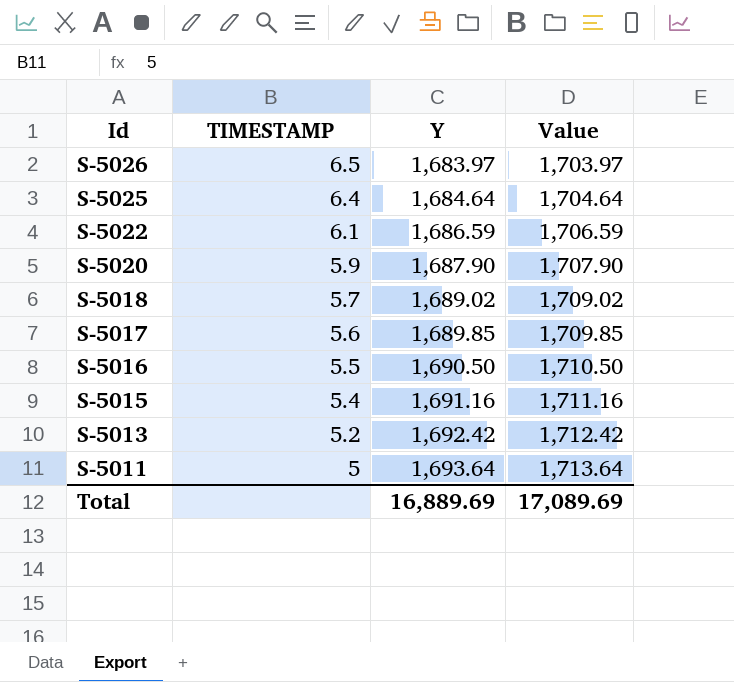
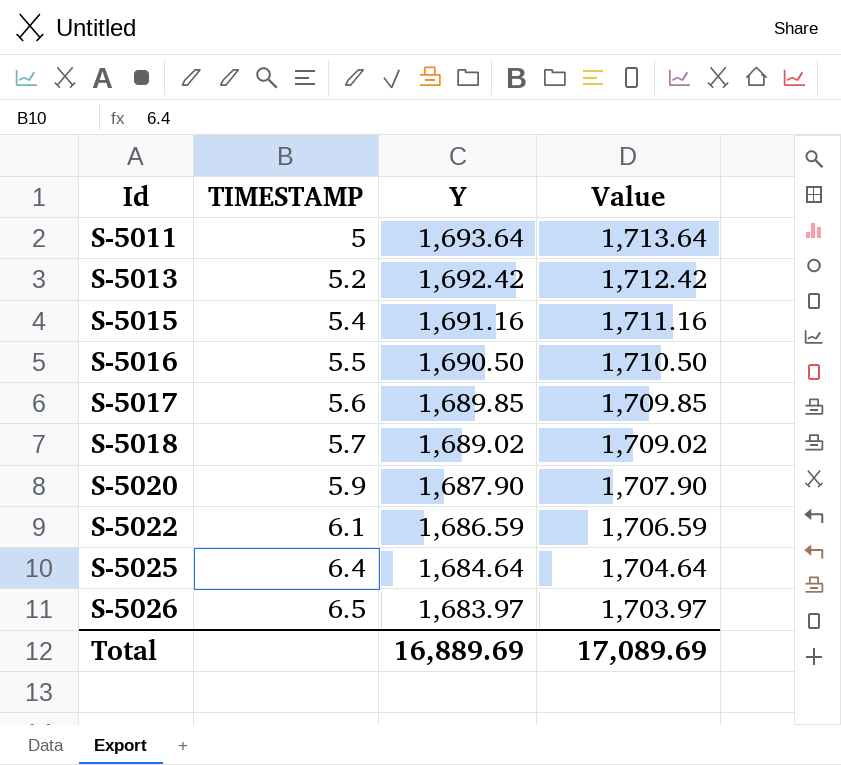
row order: Id descending -> Id ascending

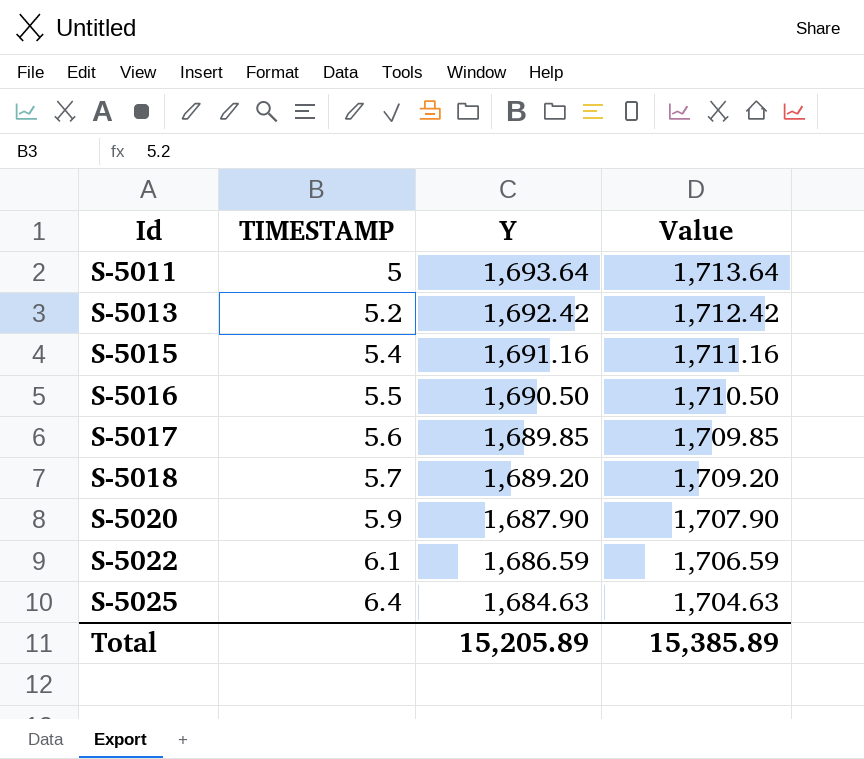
row S-5026: 6.5 | 1,683.97 | 1,703.97 -> none
S-5018 | Y: 1,689.02 -> 1,689.20
S-5018 | Value: 1,709.02 -> 1,709.20
S-5025 | Y: 1,684.64 -> 1,684.63
S-5025 | Value: 1,704.64 -> 1,704.63
Total | Y: 16,889.69 -> 15,205.89
Total | Value: 17,089.69 -> 15,385.89

